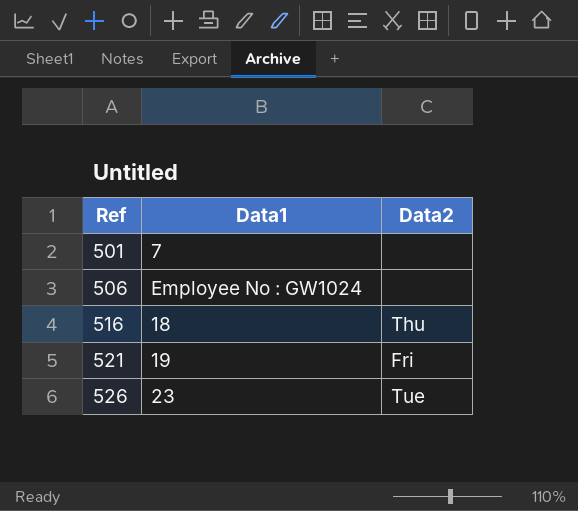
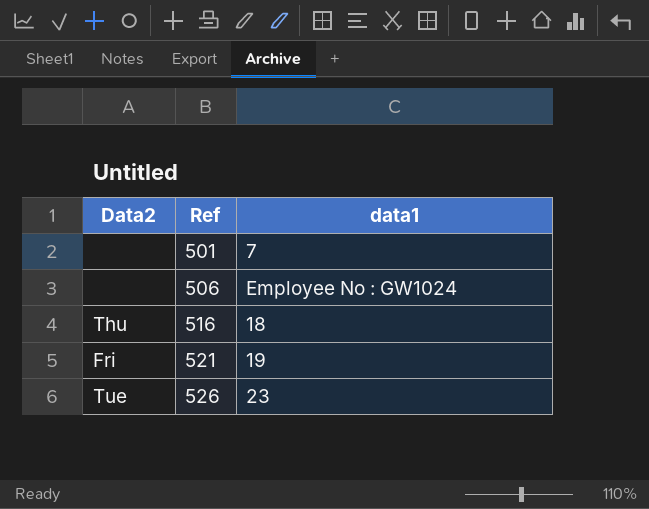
column Data2 | position: 3 -> 1
column name: Data1 -> data1

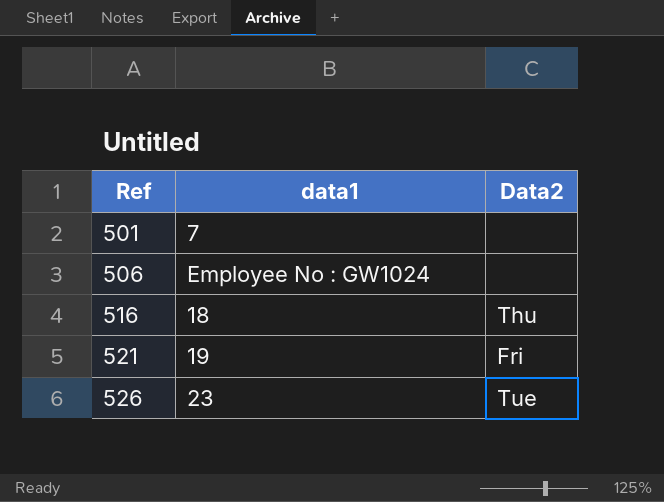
column Data2 | position: 1 -> 3

